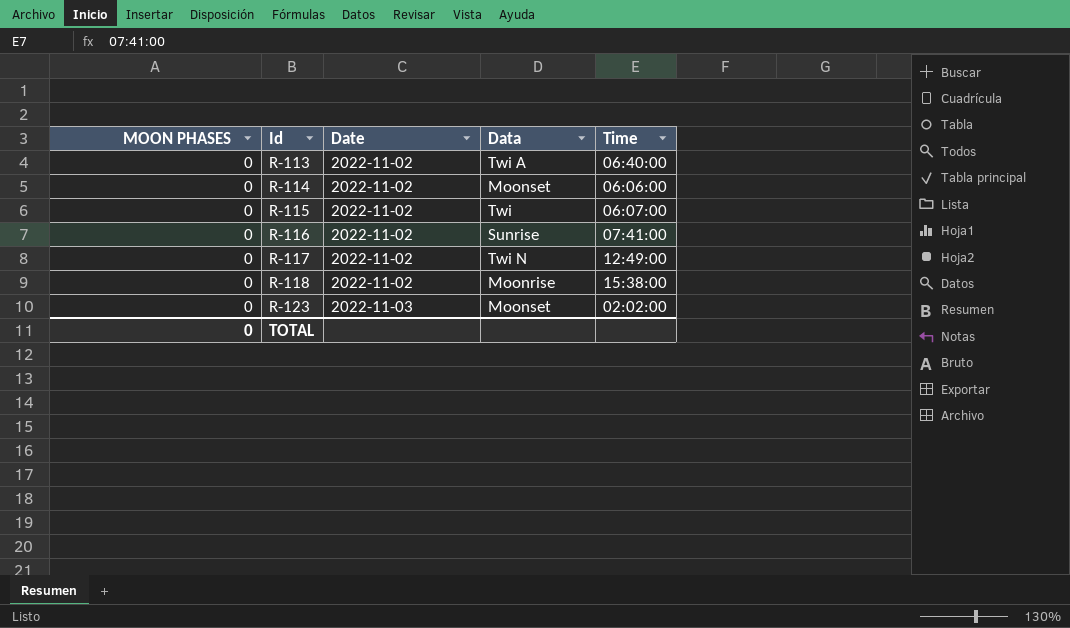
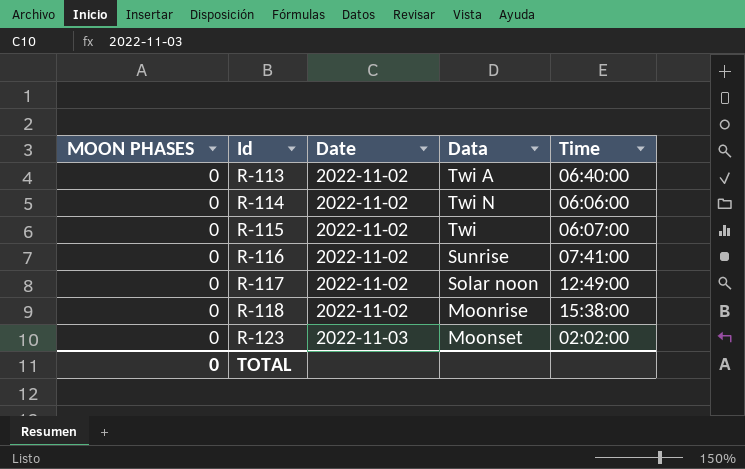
R-114 | Data: Moonset -> Twi N
R-117 | Data: Twi N -> Solar noon

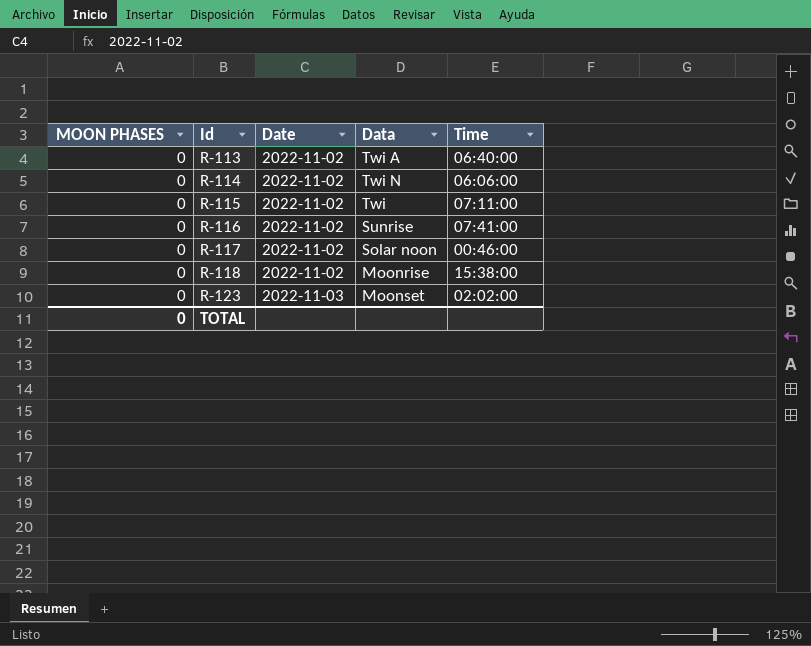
R-115 | Time: 06:07:00 -> 07:11:00
R-117 | Time: 12:49:00 -> 00:46:00

